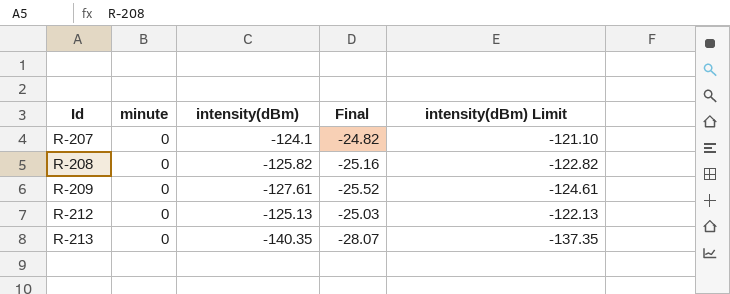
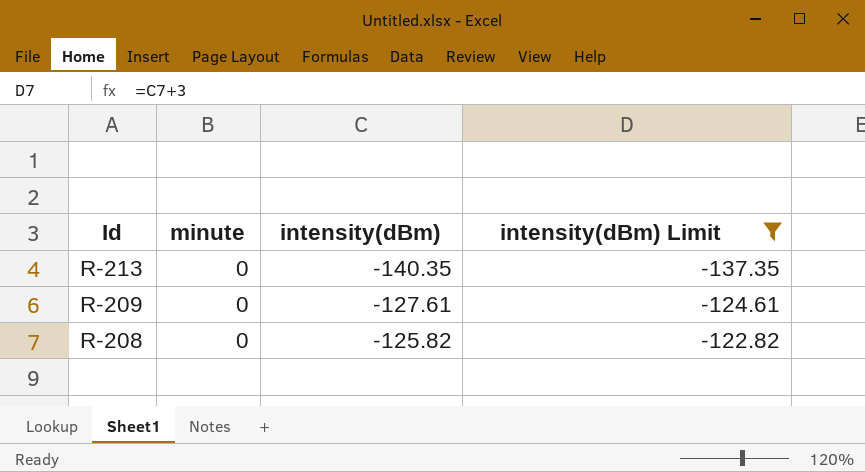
filter: none -> intensity(dBm) Limit <= -122.82
row order: Id ascending -> Id descending
column Final | formula: [intensity(dBm)] * 0.2 -> none

